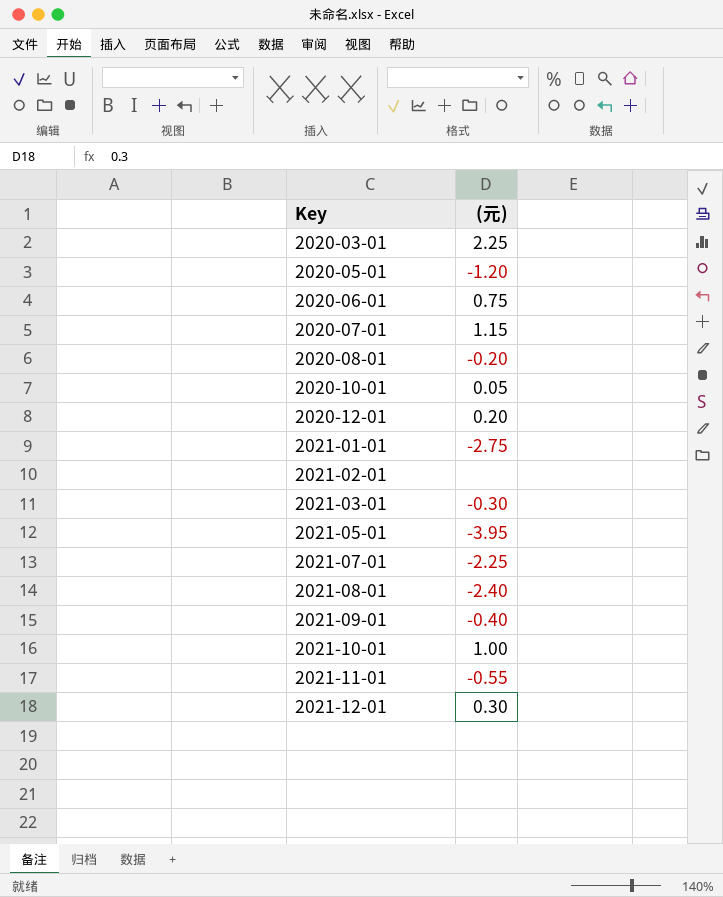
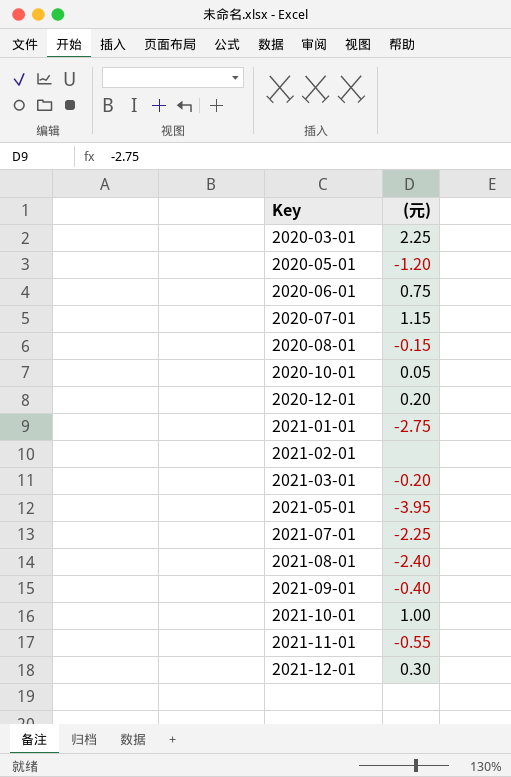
2020-08-01 | (元): -0.20 -> -0.15
2021-03-01 | (元): -0.30 -> -0.20

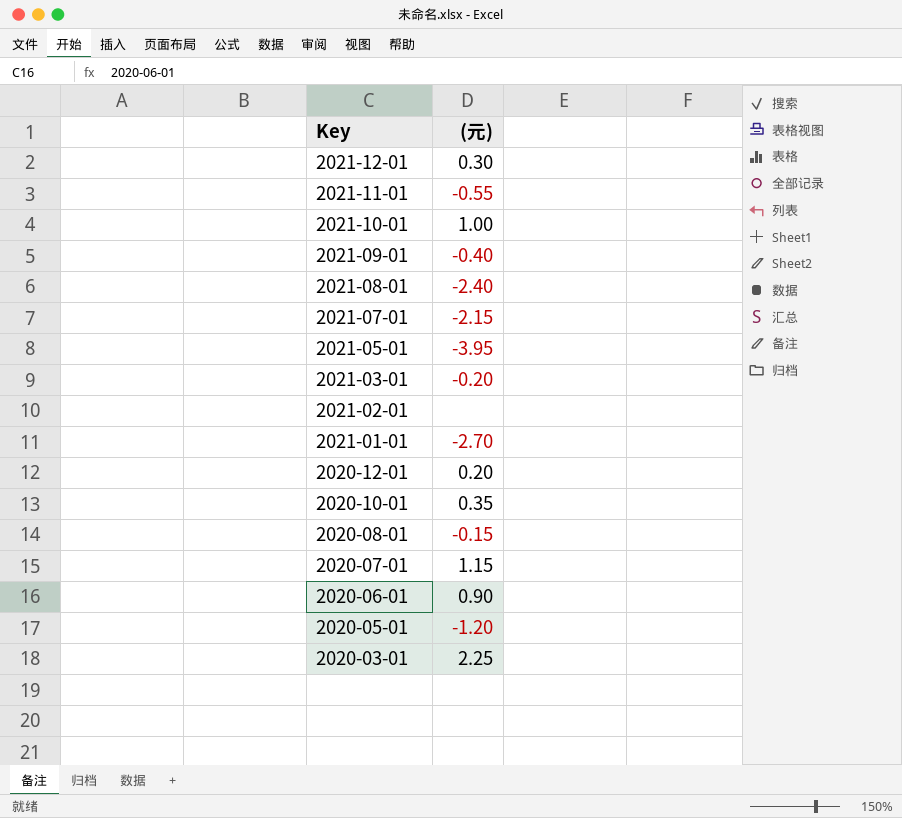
row order: Key ascending -> Key descending
2021-07-01 | (元): -2.25 -> -2.15
2021-01-01 | (元): -2.75 -> -2.70
2020-10-01 | (元): 0.05 -> 0.35
2020-06-01 | (元): 0.75 -> 0.90

